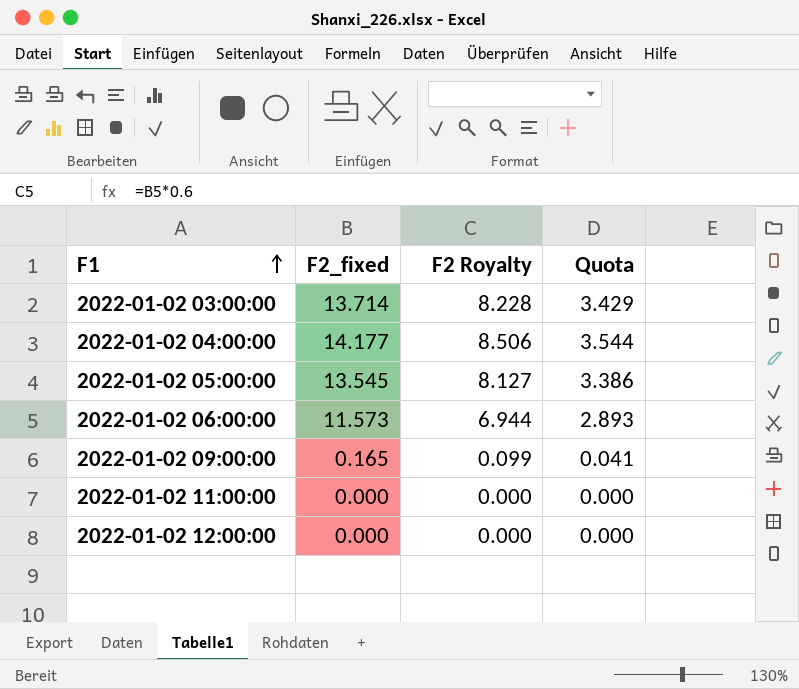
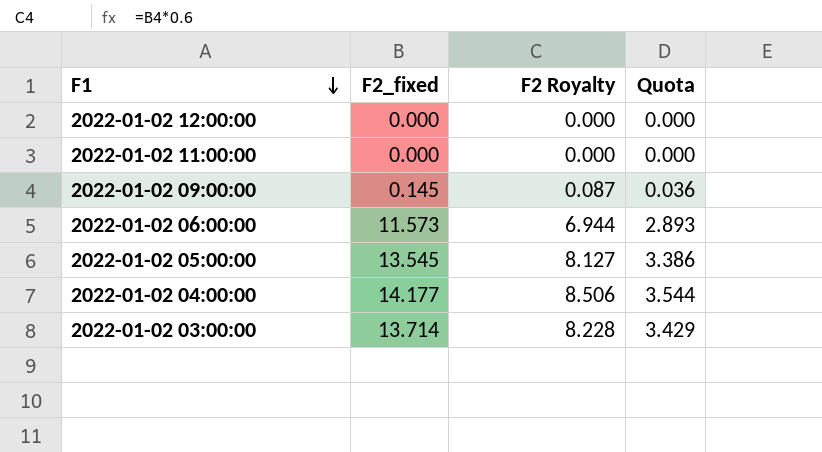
row order: F1 ascending -> F1 descending
2022-01-02 09:00:00 | F2_fixed: 0.165 -> 0.145
2022-01-02 09:00:00 | F2 Royalty: 0.099 -> 0.087
2022-01-02 09:00:00 | Quota: 0.041 -> 0.036

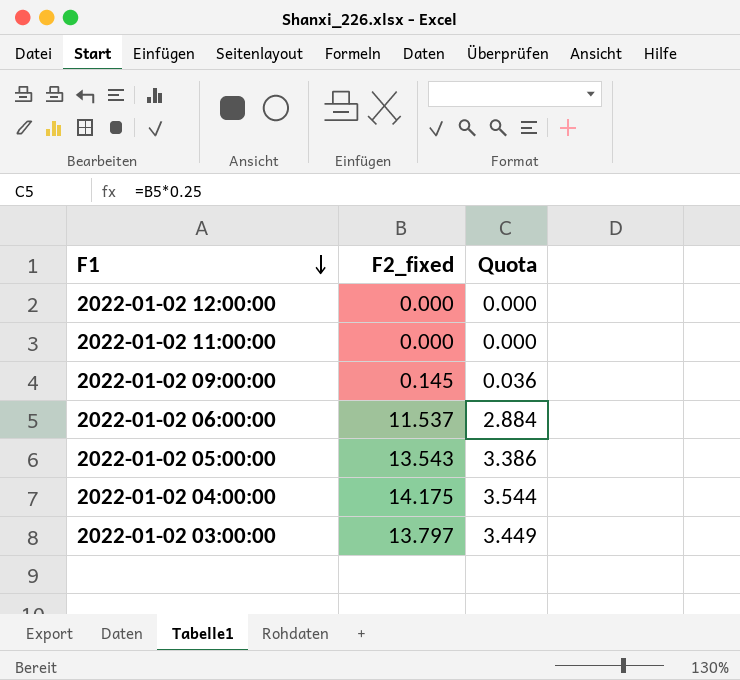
column F2 Royalty | formula: [F2_fixed] * 0.6 -> none
2022-01-02 06:00:00 | F2_fixed: 11.573 -> 11.537
2022-01-02 06:00:00 | Quota: 2.893 -> 2.884
2022-01-02 05:00:00 | F2_fixed: 13.545 -> 13.543
2022-01-02 04:00:00 | F2_fixed: 14.177 -> 14.175
2022-01-02 03:00:00 | F2_fixed: 13.714 -> 13.797
2022-01-02 03:00:00 | Quota: 3.429 -> 3.449

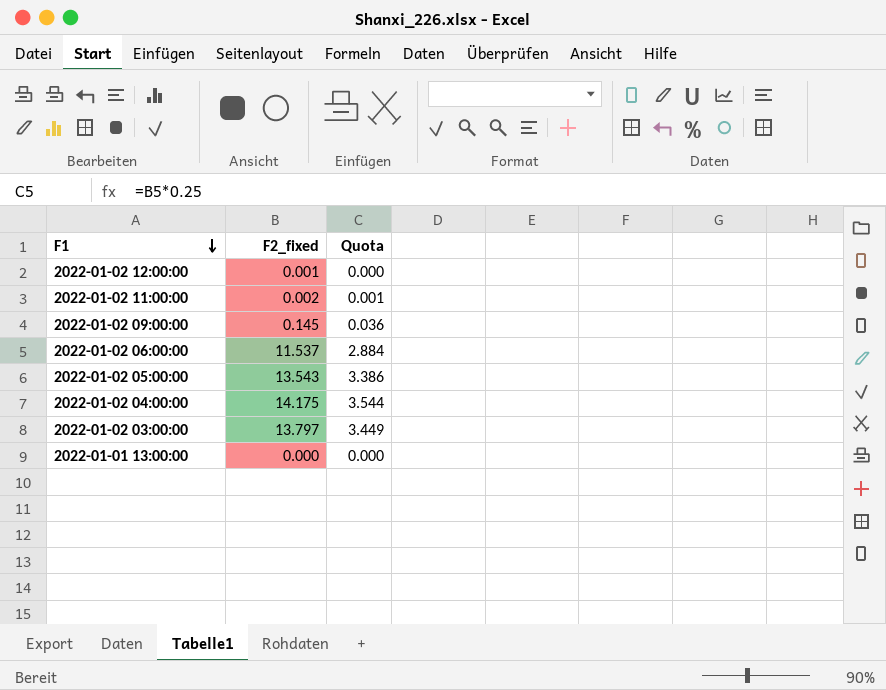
2022-01-02 12:00:00 | F2_fixed: 0.000 -> 0.001
2022-01-02 11:00:00 | F2_fixed: 0.000 -> 0.002
2022-01-02 11:00:00 | Quota: 0.000 -> 0.001
row 2022-01-01 13:00:00: none -> 0.000 | 0.000

